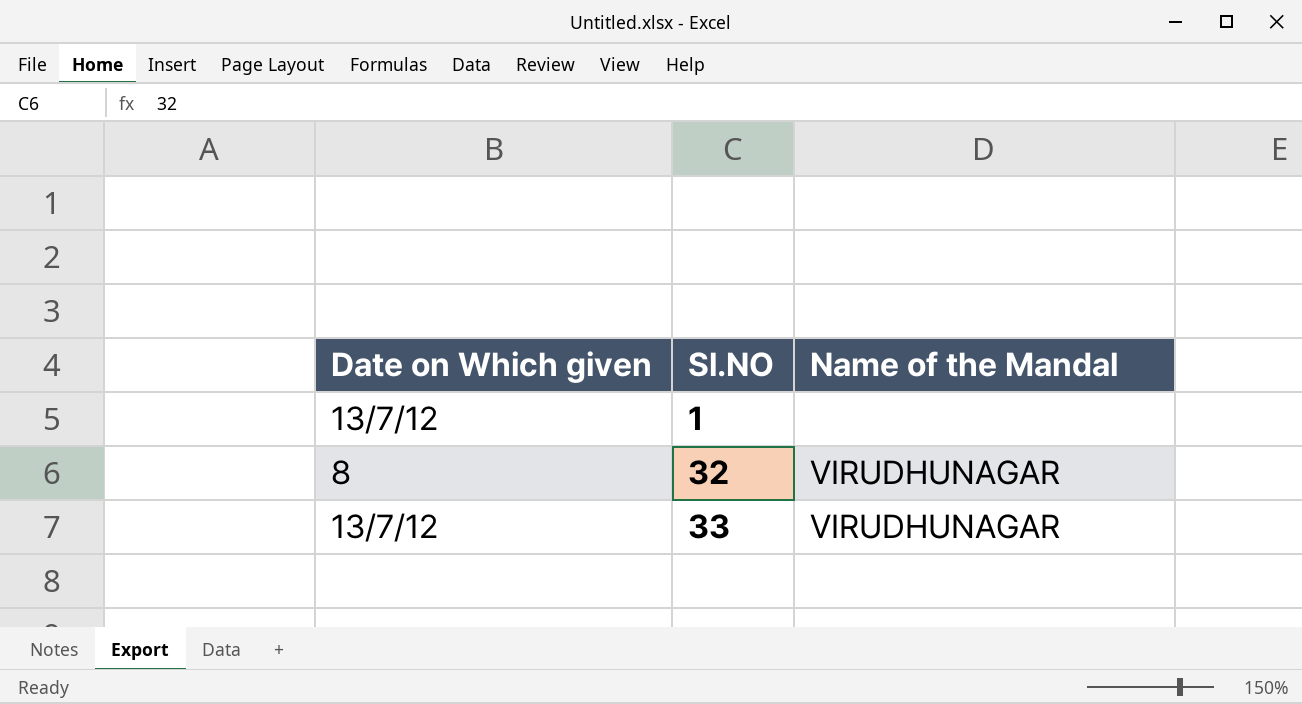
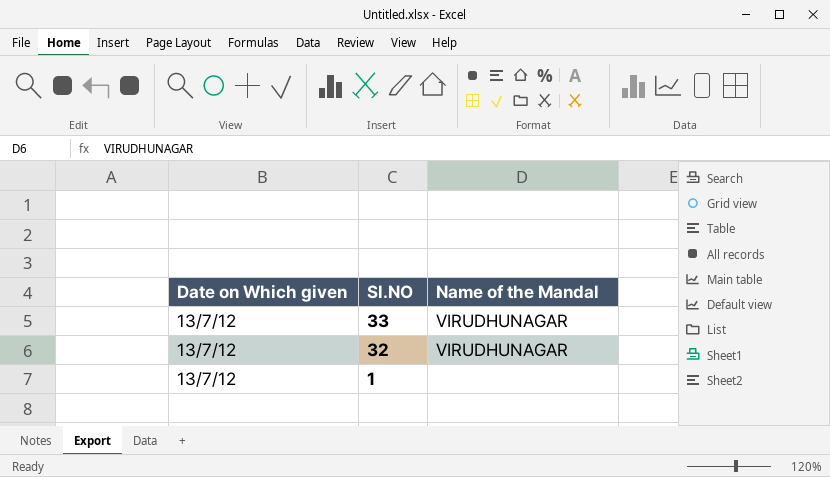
row order: Sl.NO ascending -> Sl.NO descending
32 | Date on Which given: 8 -> 13/7/12

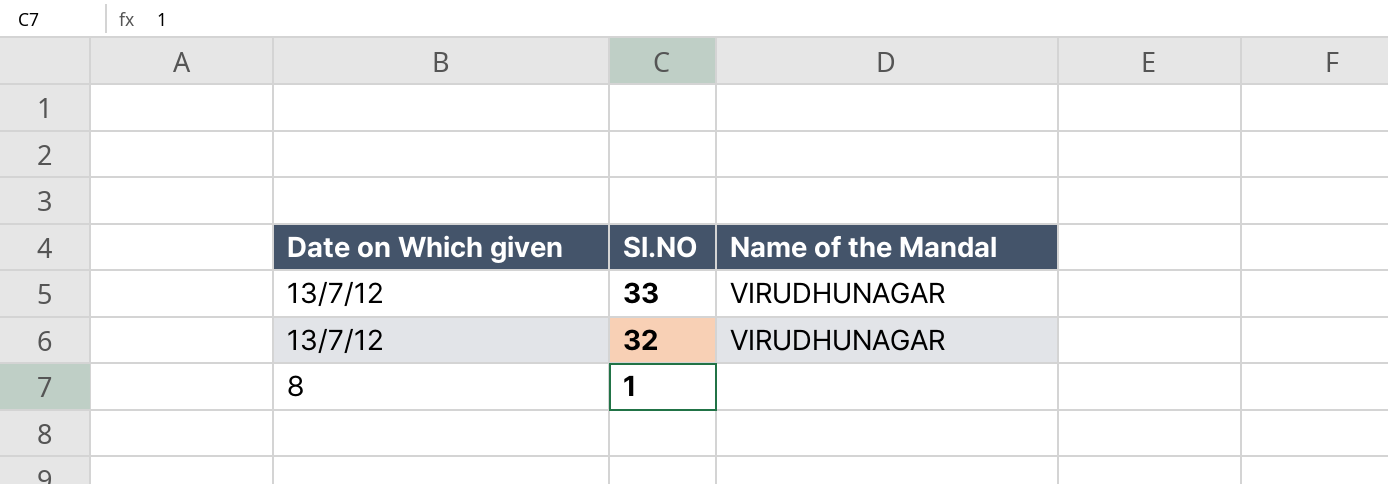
1 | Date on Which given: 13/7/12 -> 8

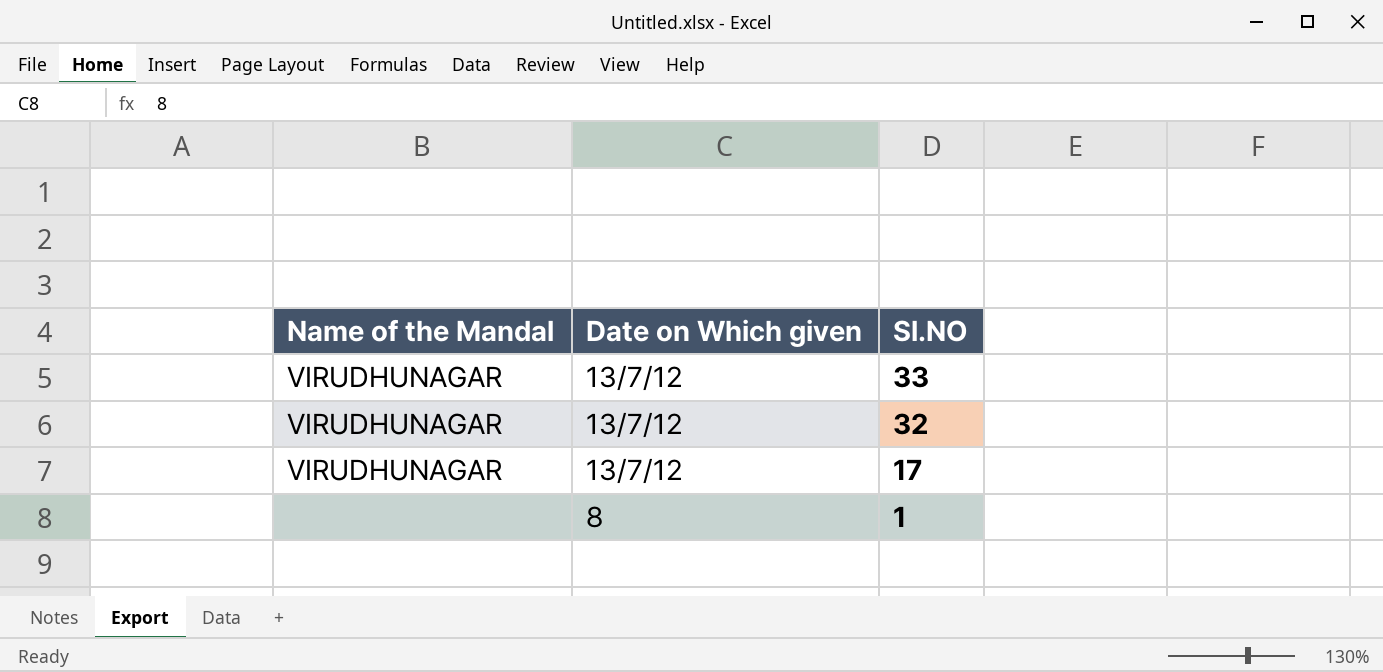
column Name of the Mandal | position: 3 -> 1
row 17: none -> VIRUDHUNAGAR | 13/7/12

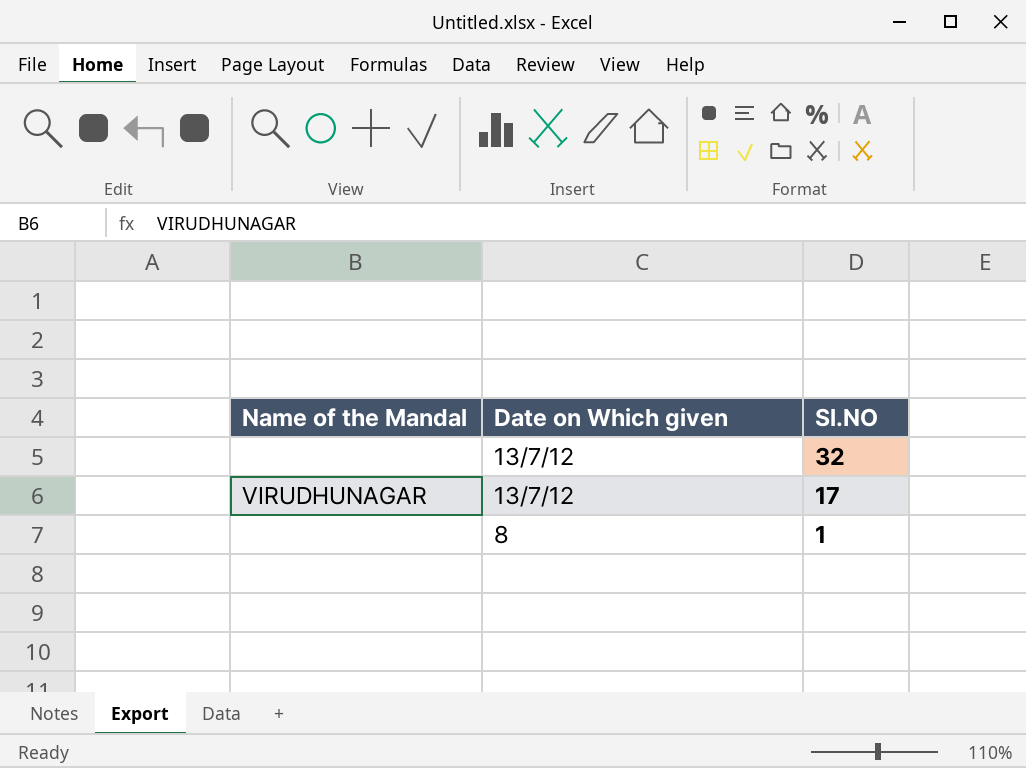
row 33: VIRUDHUNAGAR | 13/7/12 -> none
32 | Name of the Mandal: VIRUDHUNAGAR -> none

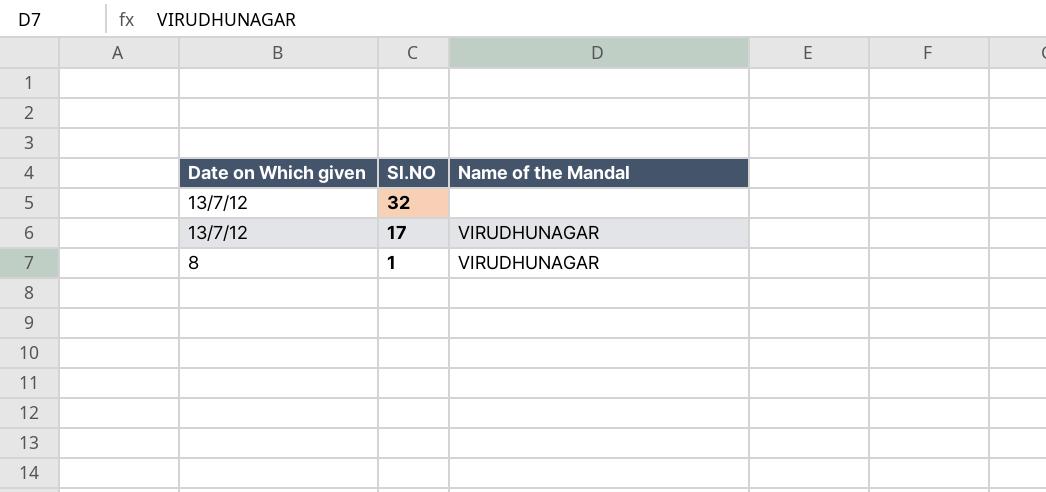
column Name of the Mandal | position: 1 -> 3
1 | Name of the Mandal: none -> VIRUDHUNAGAR

